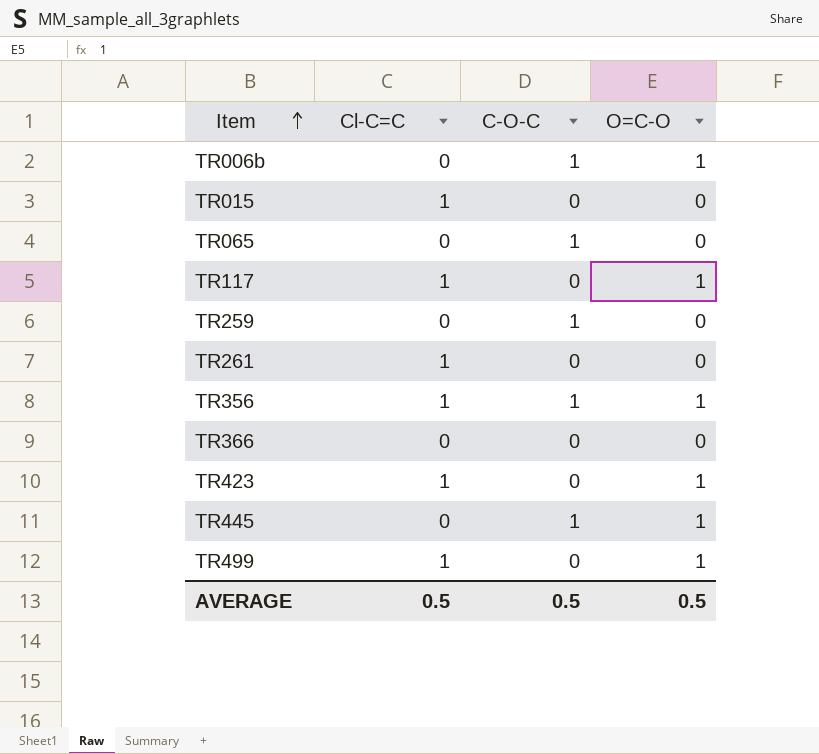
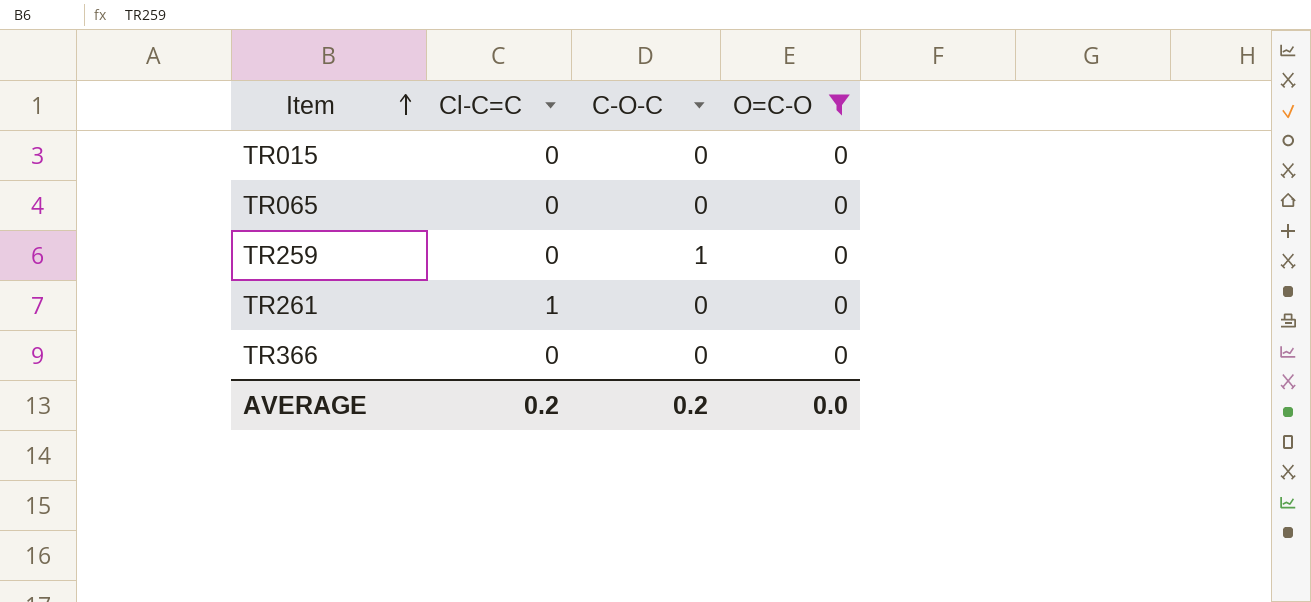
filter: none -> O=C-O = 0
TR015 | Cl-C=C: 1 -> 0
TR065 | C-O-C: 1 -> 0
AVERAGE | Cl-C=C: 0.5 -> 0.2
AVERAGE | C-O-C: 0.5 -> 0.2
AVERAGE | O=C-O: 0.5 -> 0.0

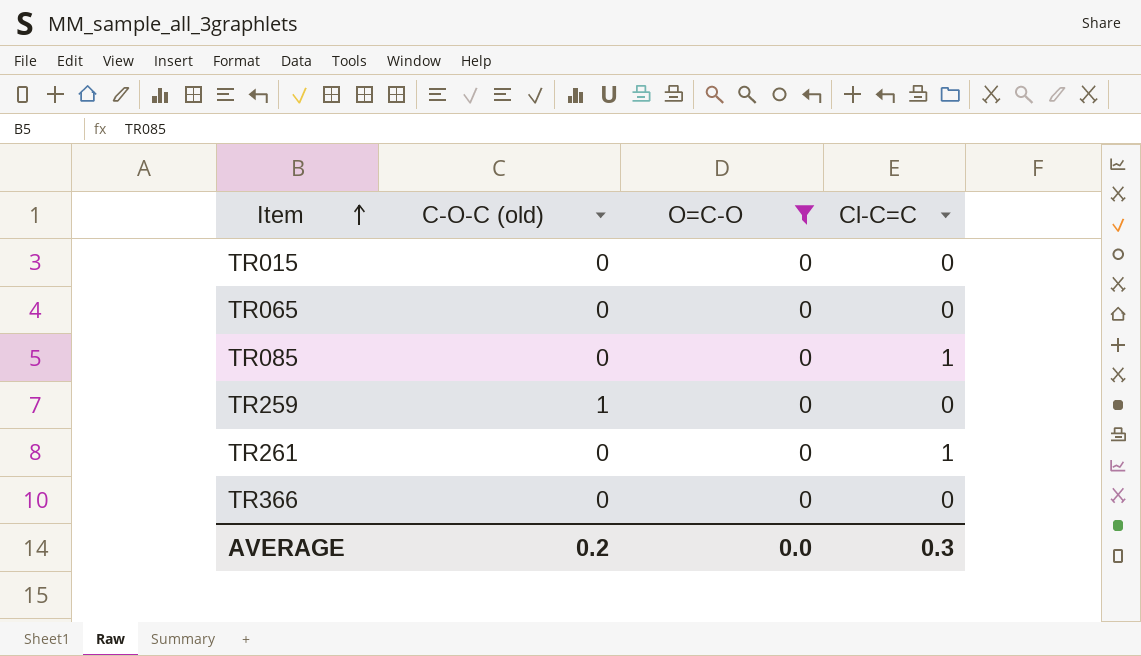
column name: C-O-C -> C-O-C (old)
column Cl-C=C | position: 2 -> 4
row TR085: none -> 0 | 0 | 1
AVERAGE | Cl-C=C: 0.2 -> 0.3

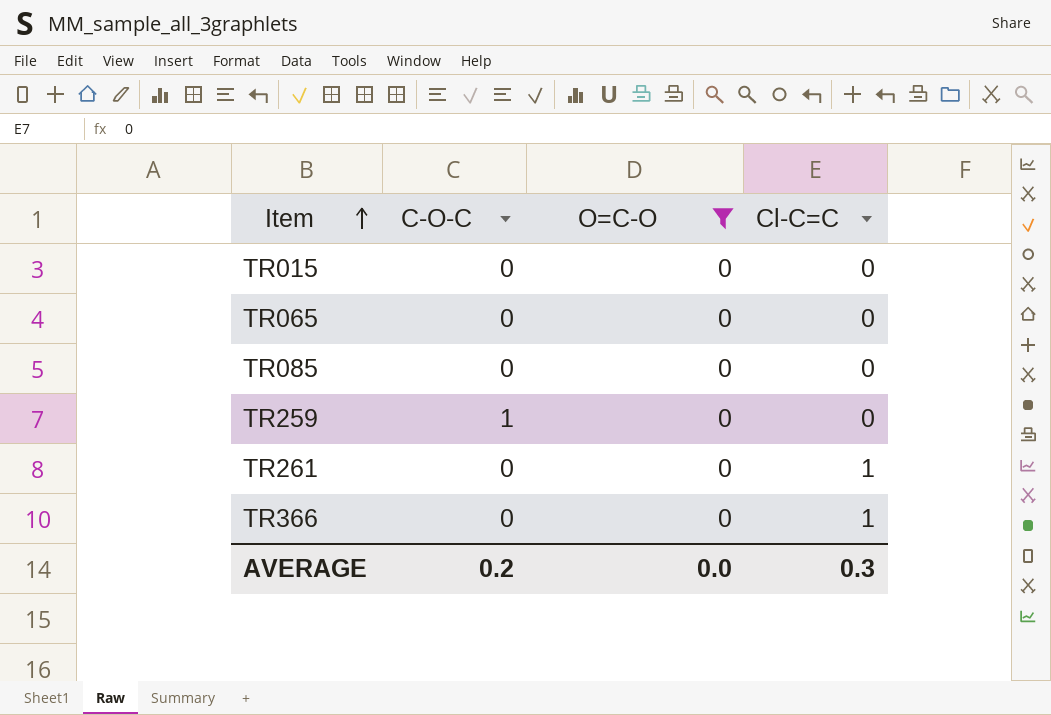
column name: C-O-C (old) -> C-O-C
TR085 | Cl-C=C: 1 -> 0
TR366 | Cl-C=C: 0 -> 1

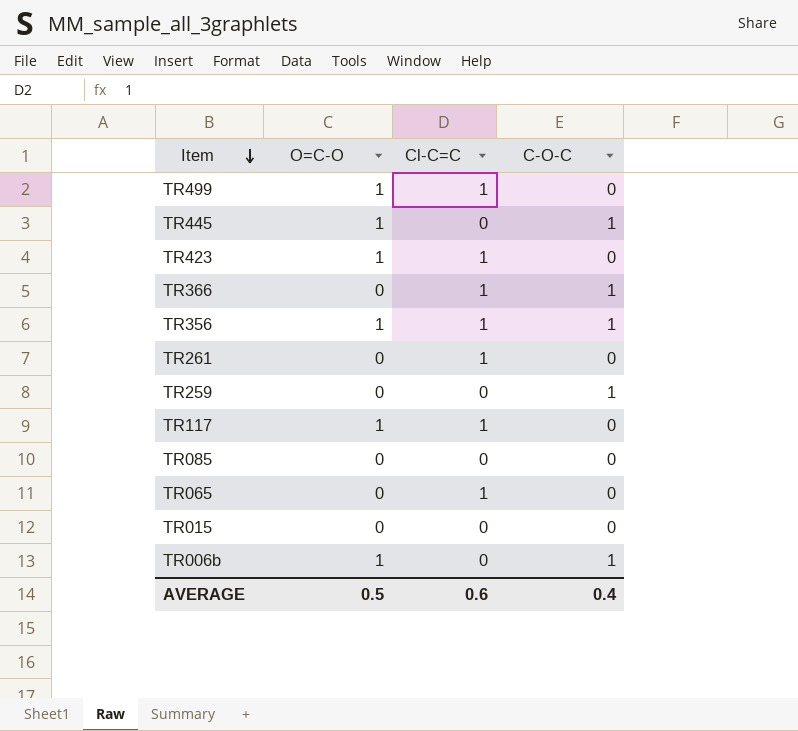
filter: O=C-O = 0 -> none
row order: Item ascending -> Item descending
column C-O-C | position: 2 -> 4
TR366 | C-O-C: 0 -> 1
TR065 | Cl-C=C: 0 -> 1
AVERAGE | O=C-O: 0.0 -> 0.5
AVERAGE | Cl-C=C: 0.3 -> 0.6
AVERAGE | C-O-C: 0.2 -> 0.4

